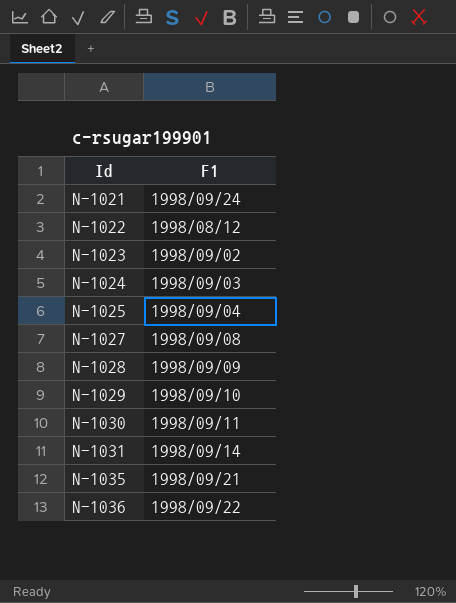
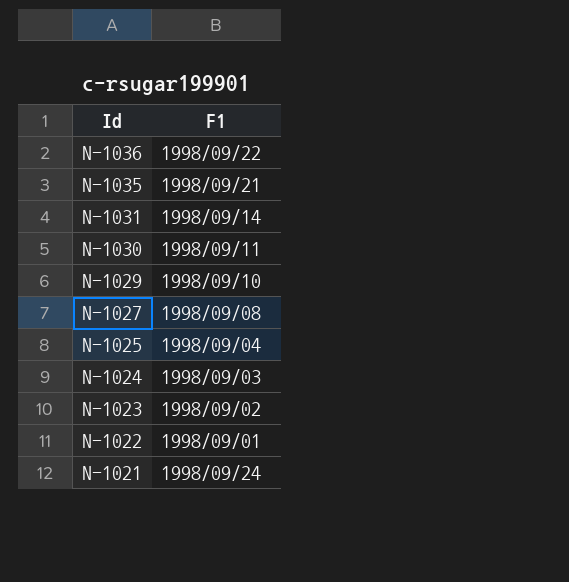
row order: Id ascending -> Id descending
row N-1028: 1998/09/09 -> none
N-1022 | F1: 1998/08/12 -> 1998/09/01

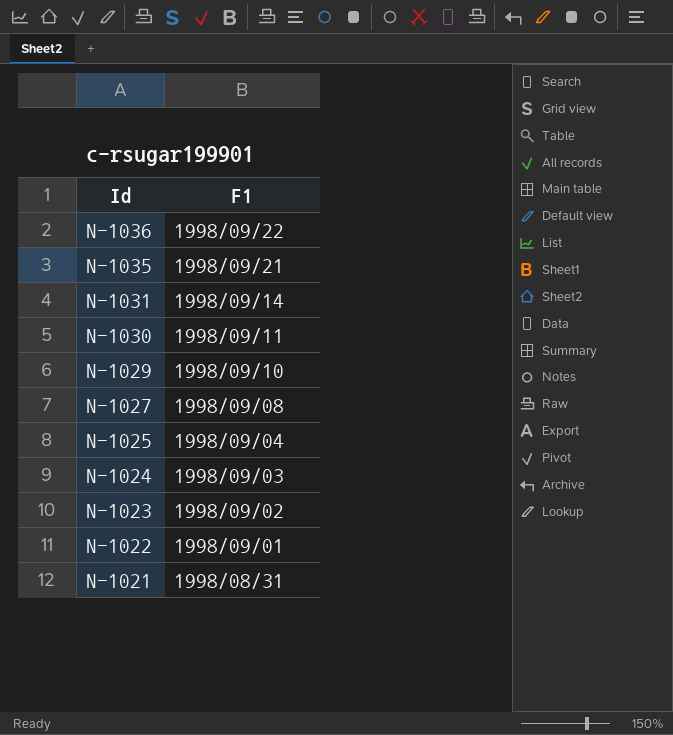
N-1021 | F1: 1998/09/24 -> 1998/08/31

